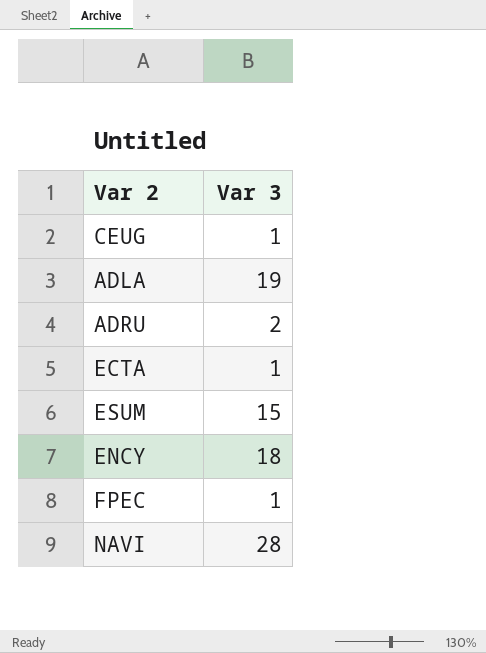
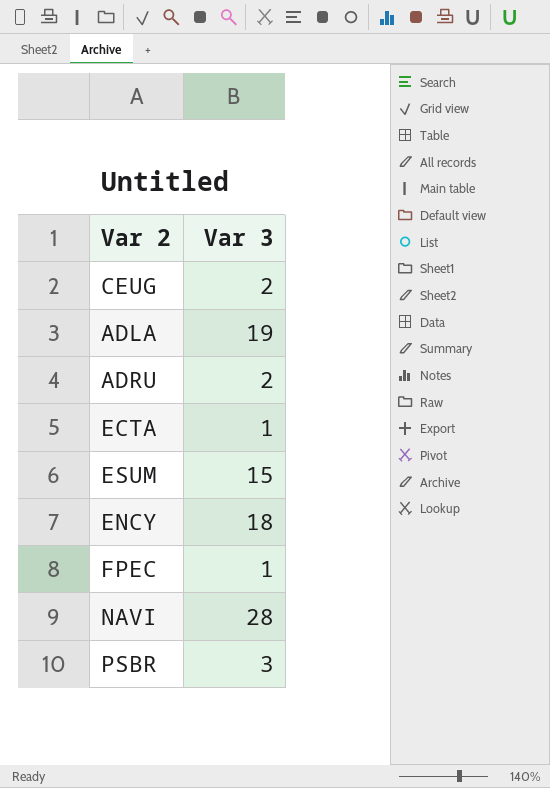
CEUG | Var 3: 1 -> 2
row PSBR: none -> 3

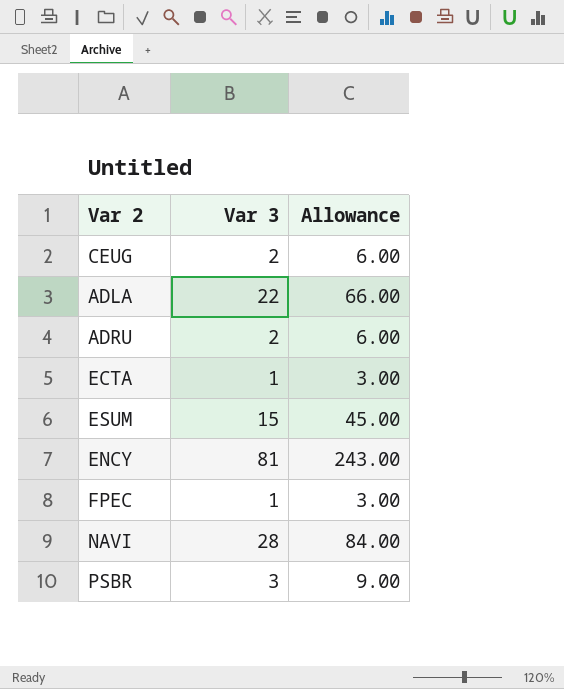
column Allowance | formula: none -> [Var 3] * 3
ADLA | Var 3: 19 -> 22
ENCY | Var 3: 18 -> 81

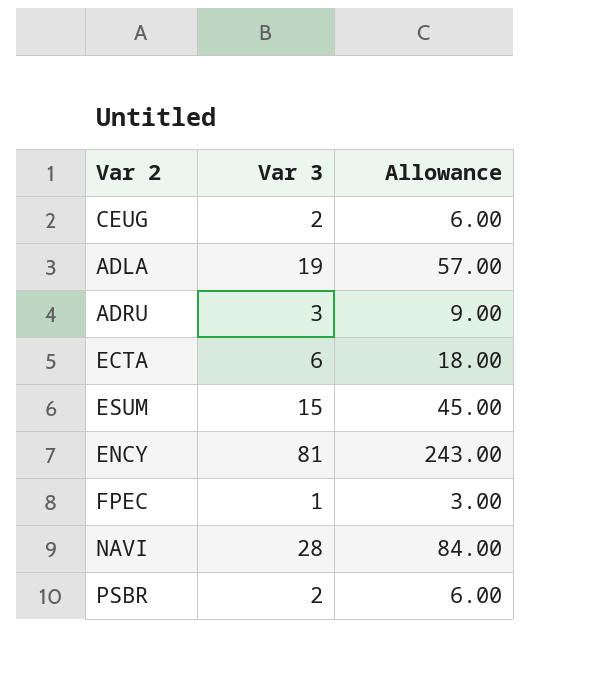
ADLA | Var 3: 22 -> 19
ADLA | Allowance: 66.00 -> 57.00
ADRU | Var 3: 2 -> 3
ADRU | Allowance: 6.00 -> 9.00
ECTA | Var 3: 1 -> 6
ECTA | Allowance: 3.00 -> 18.00
PSBR | Var 3: 3 -> 2
PSBR | Allowance: 9.00 -> 6.00

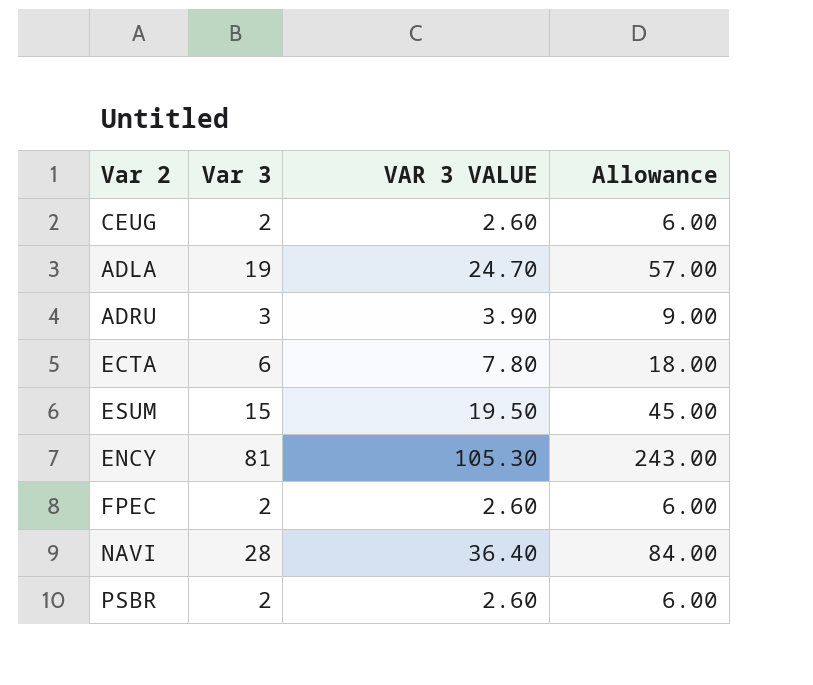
column VAR 3 VALUE | formula: none -> [Var 3] * 1.3
FPEC | Var 3: 1 -> 2
FPEC | Allowance: 3.00 -> 6.00

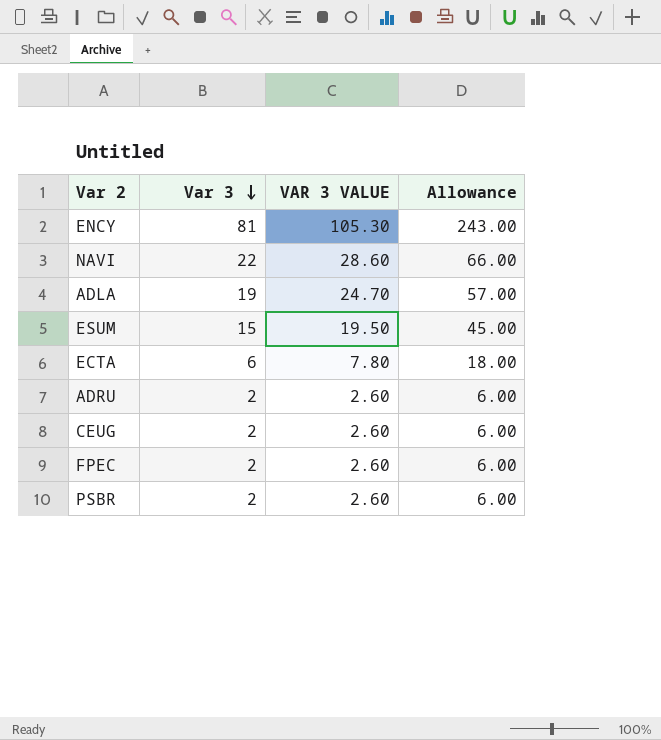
row order: none -> Var 3 descending
NAVI | Var 3: 28 -> 22
NAVI | VAR 3 VALUE: 36.40 -> 28.60
NAVI | Allowance: 84.00 -> 66.00
ADRU | Var 3: 3 -> 2
ADRU | VAR 3 VALUE: 3.90 -> 2.60
ADRU | Allowance: 9.00 -> 6.00

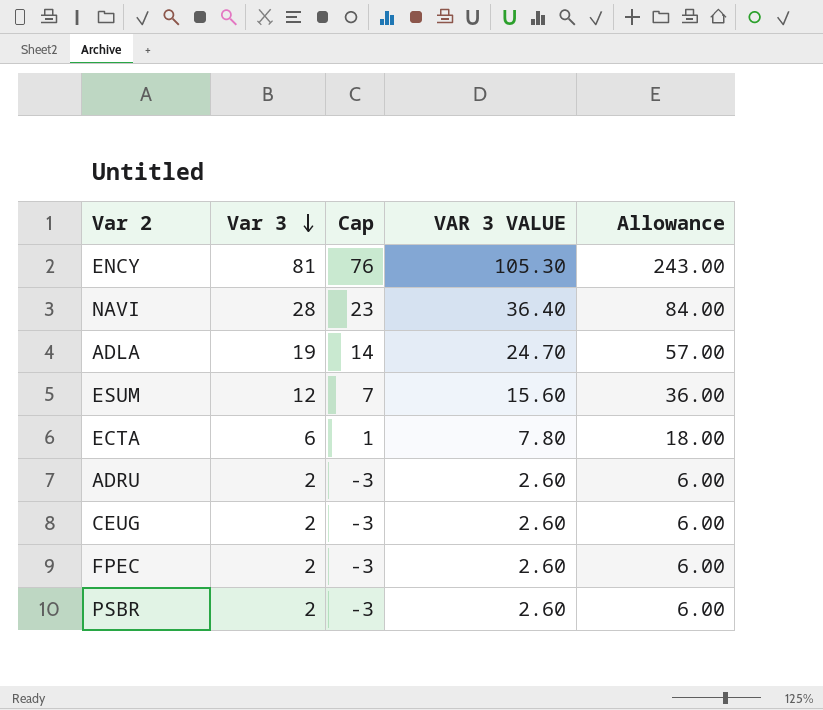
column Cap | formula: none -> [Var 3] - 5
NAVI | Var 3: 22 -> 28
NAVI | VAR 3 VALUE: 28.60 -> 36.40
NAVI | Allowance: 66.00 -> 84.00
ESUM | Var 3: 15 -> 12
ESUM | VAR 3 VALUE: 19.50 -> 15.60
ESUM | Allowance: 45.00 -> 36.00

